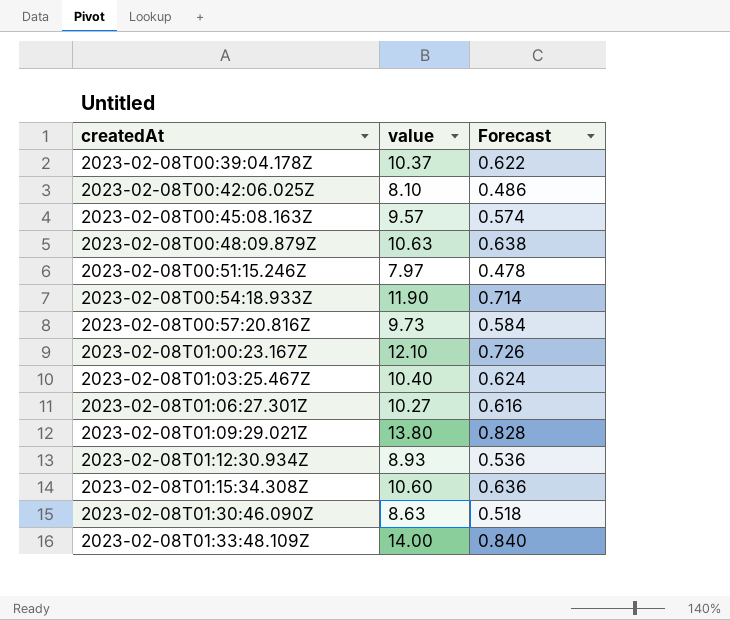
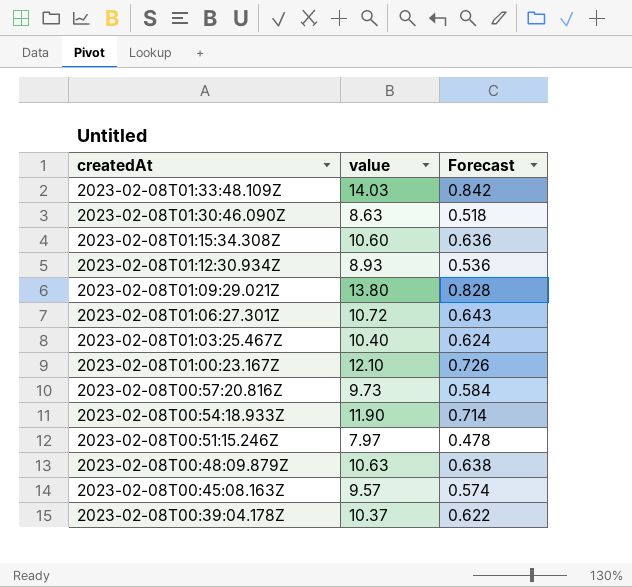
row order: createdAt ascending -> createdAt descending
row 2023-02-08T00:42:06.025Z: 8.10 | 0.486 -> none
2023-02-08T01:33:48.109Z | value: 14.00 -> 14.03
2023-02-08T01:33:48.109Z | Forecast: 0.840 -> 0.842
2023-02-08T01:06:27.301Z | value: 10.27 -> 10.72
2023-02-08T01:06:27.301Z | Forecast: 0.616 -> 0.643

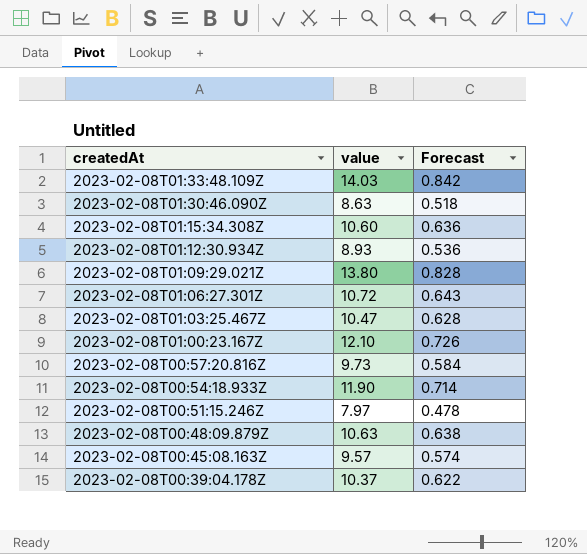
2023-02-08T01:03:25.467Z | value: 10.40 -> 10.47
2023-02-08T01:03:25.467Z | Forecast: 0.624 -> 0.628

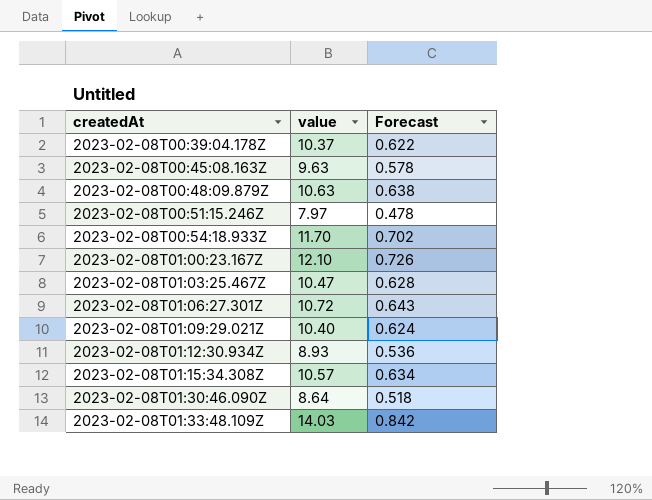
row order: createdAt descending -> createdAt ascending
row 2023-02-08T00:57:20.816Z: 9.73 | 0.584 -> none
2023-02-08T00:45:08.163Z | value: 9.57 -> 9.63
2023-02-08T00:45:08.163Z | Forecast: 0.574 -> 0.578
2023-02-08T00:54:18.933Z | value: 11.90 -> 11.70
2023-02-08T00:54:18.933Z | Forecast: 0.714 -> 0.702
2023-02-08T01:09:29.021Z | value: 13.80 -> 10.40
2023-02-08T01:09:29.021Z | Forecast: 0.828 -> 0.624
2023-02-08T01:15:34.308Z | value: 10.60 -> 10.57
2023-02-08T01:15:34.308Z | Forecast: 0.636 -> 0.634
2023-02-08T01:30:46.090Z | value: 8.63 -> 8.64

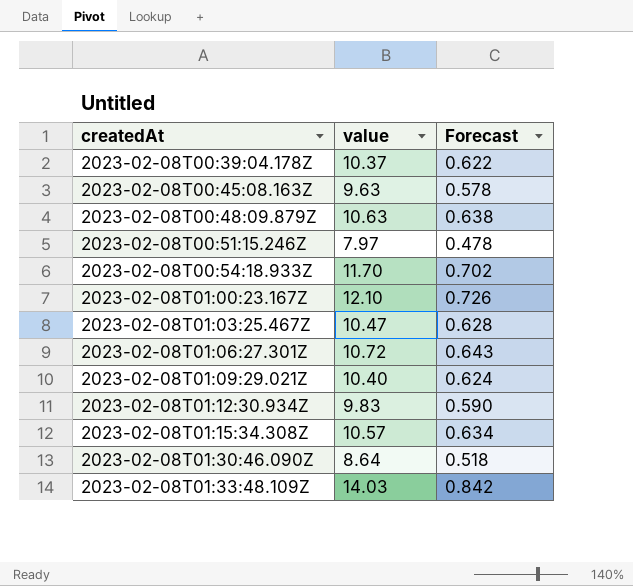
2023-02-08T01:12:30.934Z | value: 8.93 -> 9.83
2023-02-08T01:12:30.934Z | Forecast: 0.536 -> 0.590

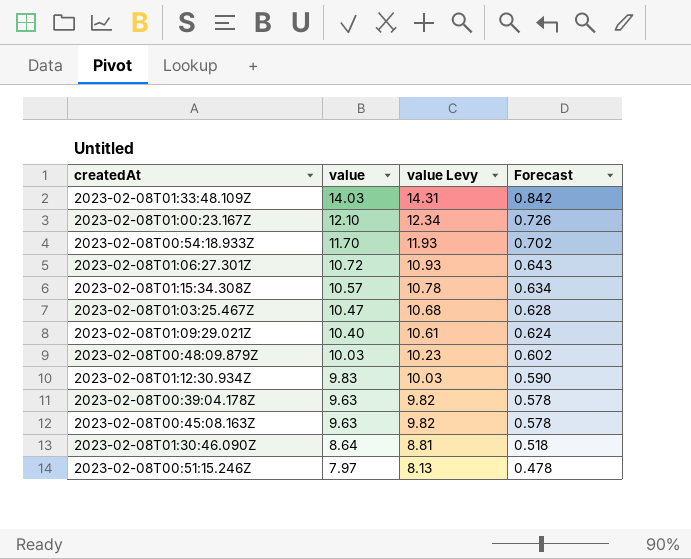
row order: createdAt ascending -> value descending
column value Levy | formula: none -> [value] * 1.02
2023-02-08T00:48:09.879Z | value: 10.63 -> 10.03
2023-02-08T00:48:09.879Z | Forecast: 0.638 -> 0.602
2023-02-08T00:39:04.178Z | value: 10.37 -> 9.63
2023-02-08T00:39:04.178Z | Forecast: 0.622 -> 0.578

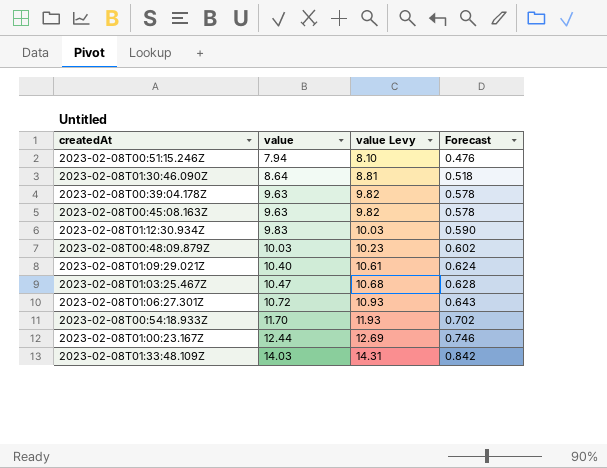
row order: value descending -> value ascending
row 2023-02-08T01:15:34.308Z: 10.57 | 10.78 | 0.634 -> none
2023-02-08T00:51:15.246Z | value: 7.97 -> 7.94
2023-02-08T00:51:15.246Z | value Levy: 8.13 -> 8.10
2023-02-08T00:51:15.246Z | Forecast: 0.478 -> 0.476
2023-02-08T01:00:23.167Z | value: 12.10 -> 12.44
2023-02-08T01:00:23.167Z | value Levy: 12.34 -> 12.69
2023-02-08T01:00:23.167Z | Forecast: 0.726 -> 0.746

